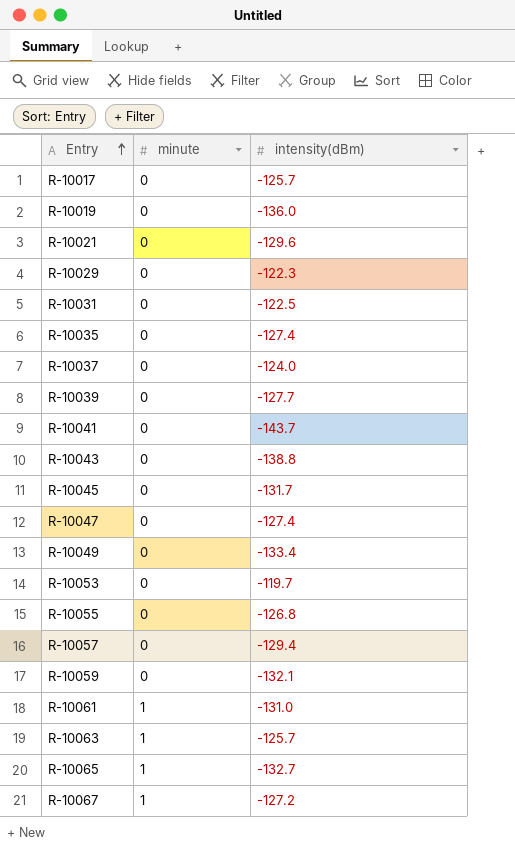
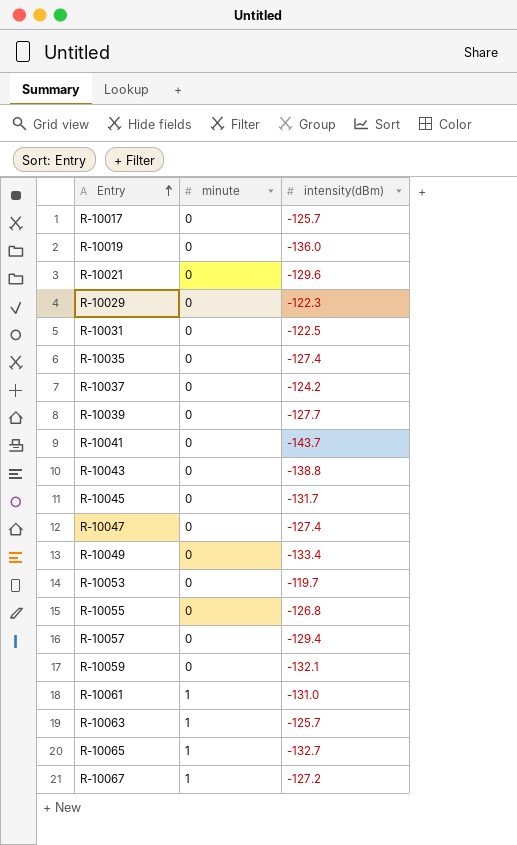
R-10037 | intensity(dBm): -124.0 -> -124.2

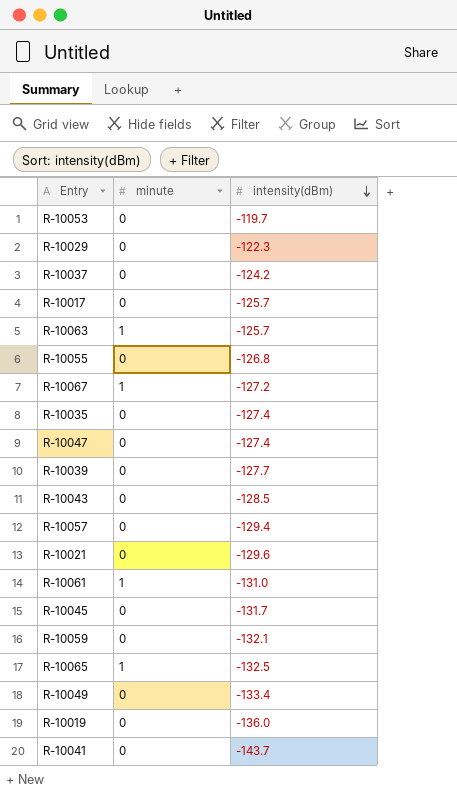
row order: Entry ascending -> intensity(dBm) descending
row R-10031: 0 | -122.5 -> none
R-10043 | intensity(dBm): -138.8 -> -128.5
R-10065 | intensity(dBm): -132.7 -> -132.5

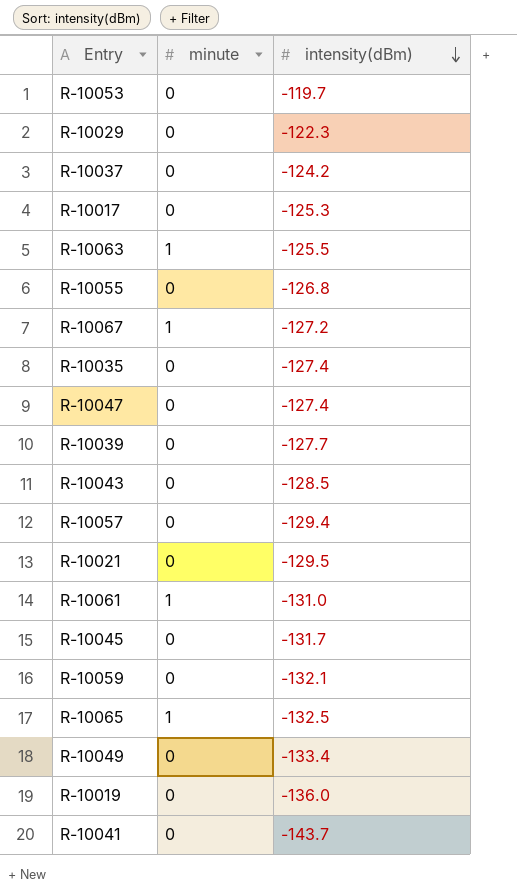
R-10017 | intensity(dBm): -125.7 -> -125.3
R-10063 | intensity(dBm): -125.7 -> -125.5
R-10021 | intensity(dBm): -129.6 -> -129.5

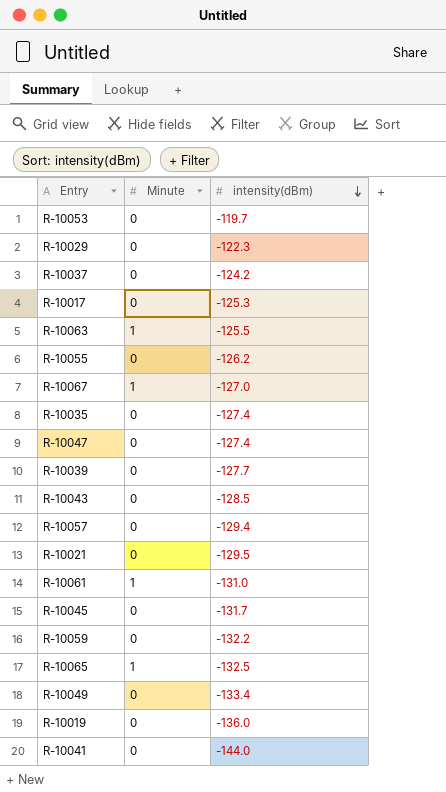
column name: minute -> Minute
R-10055 | intensity(dBm): -126.8 -> -126.2
R-10067 | intensity(dBm): -127.2 -> -127.0
R-10059 | intensity(dBm): -132.1 -> -132.2
R-10041 | intensity(dBm): -143.7 -> -144.0

